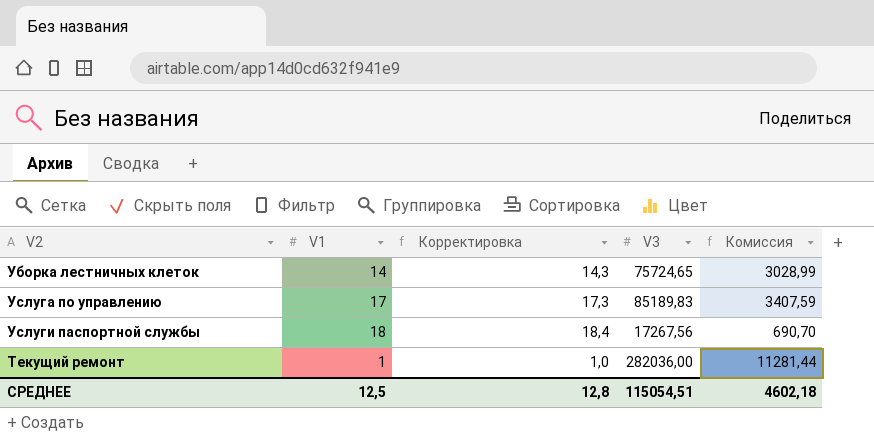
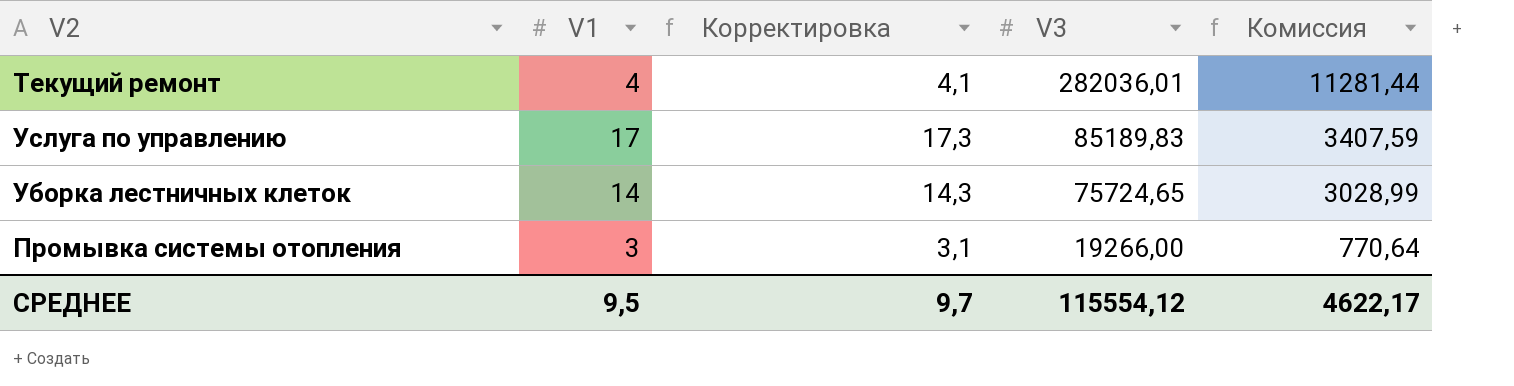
row order: none -> V3 descending
row Услуги паспортной службы: 18 | 18,4 | 17267,56 | 690,70 -> none
Текущий ремонт | V1: 1 -> 4
Текущий ремонт | Корректировка: 1,0 -> 4,1
Текущий ремонт | V3: 282036,00 -> 282036,01
row Промывка системы отопления: none -> 3 | 3,1 | 19266,00 | 770,64
СРЕДНЕЕ | V1: 12,5 -> 9,5
СРЕДНЕЕ | Корректировка: 12,8 -> 9,7
СРЕДНЕЕ | V3: 115054,51 -> 115554,12
СРЕДНЕЕ | Комиссия: 4602,18 -> 4622,17

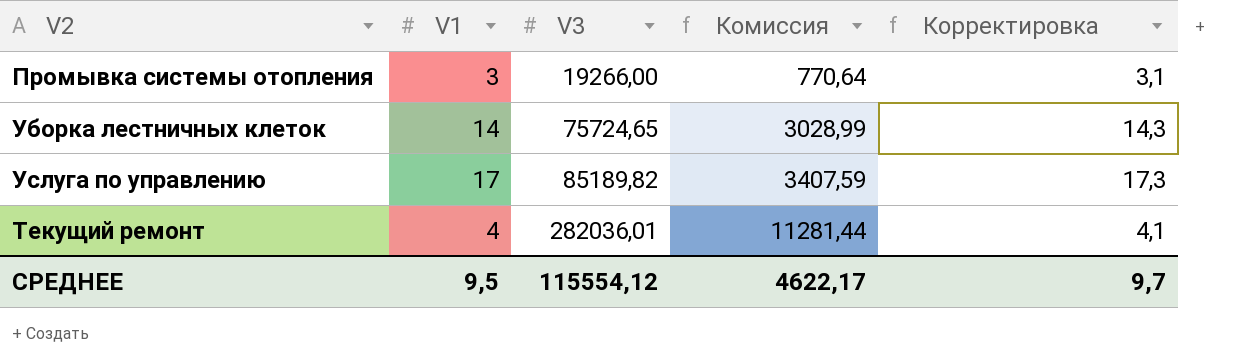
row order: V3 descending -> V3 ascending
column Корректировка | position: 3 -> 5
Услуга по управлению | V3: 85189,83 -> 85189,82

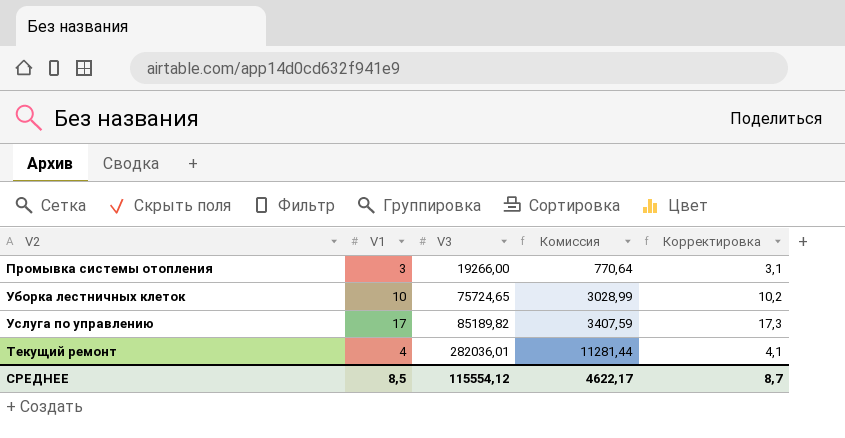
Уборка лестничных клеток | V1: 14 -> 10
Уборка лестничных клеток | Корректировка: 14,3 -> 10,2
СРЕДНЕЕ | V1: 9,5 -> 8,5
СРЕДНЕЕ | Корректировка: 9,7 -> 8,7

